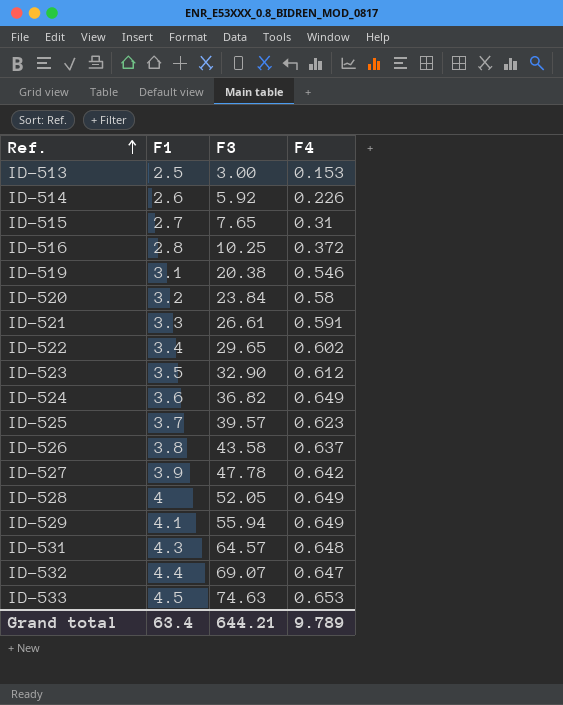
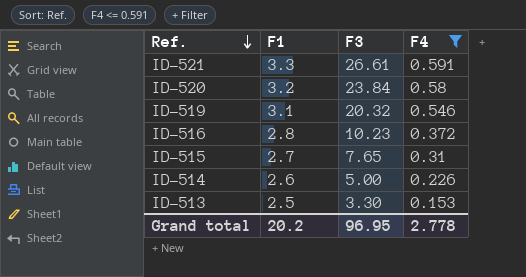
filter: none -> F4 <= 0.591
row order: Ref. ascending -> Ref. descending
ID-519 | F3: 20.38 -> 20.32
ID-516 | F3: 10.25 -> 10.23
ID-514 | F3: 5.92 -> 5.00
ID-513 | F3: 3.00 -> 3.30
Grand total | F1: 63.4 -> 20.2
Grand total | F3: 644.21 -> 96.95
Grand total | F4: 9.789 -> 2.778

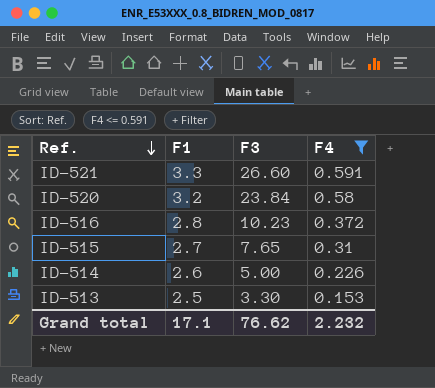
row ID-519: 3.1 | 20.32 | 0.546 -> none
ID-521 | F3: 26.61 -> 26.60
Grand total | F1: 20.2 -> 17.1
Grand total | F3: 96.95 -> 76.62
Grand total | F4: 2.778 -> 2.232

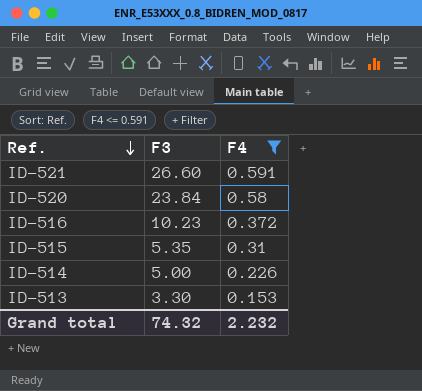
column F1 | position: 2 -> none
ID-515 | F3: 7.65 -> 5.35
Grand total | F3: 76.62 -> 74.32

